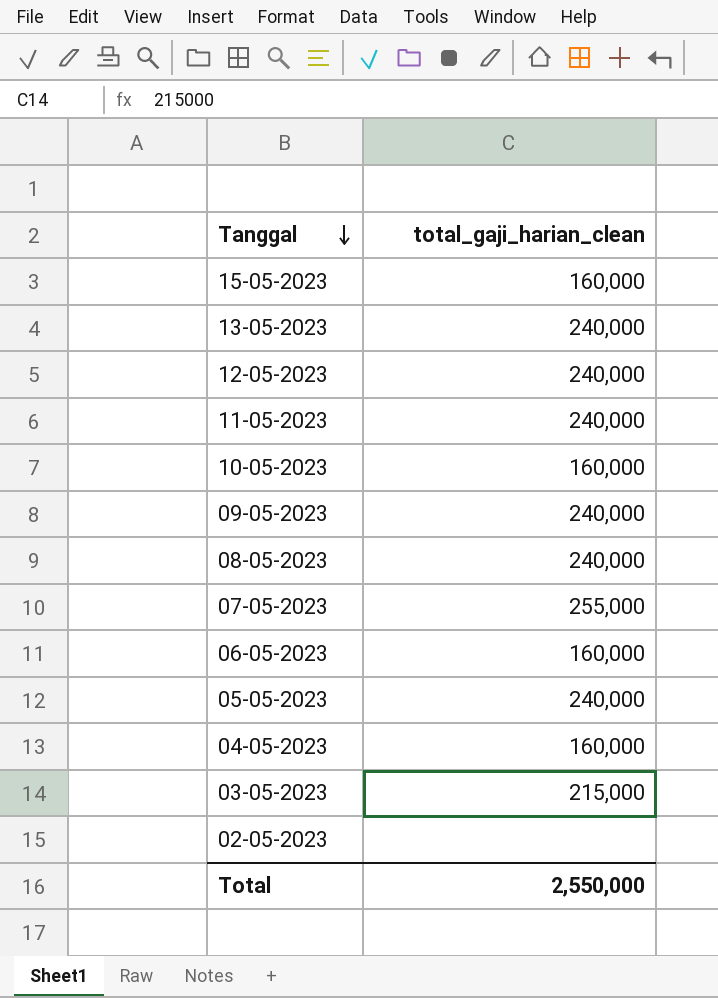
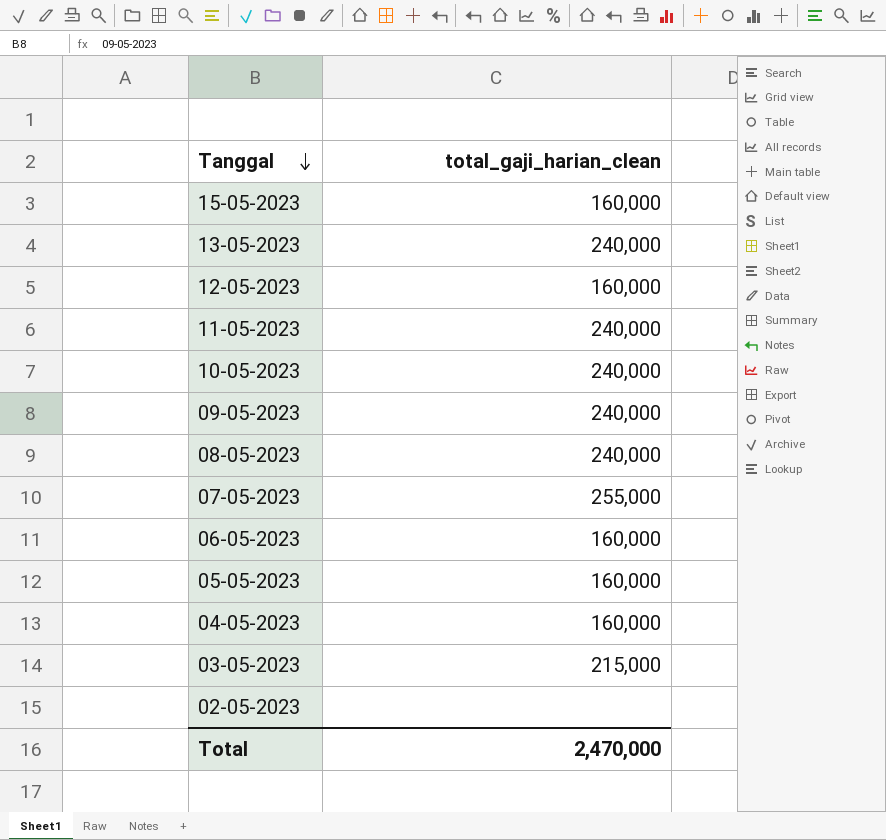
12-05-2023 | total_gaji_harian_clean: 240,000 -> 160,000
10-05-2023 | total_gaji_harian_clean: 160,000 -> 240,000
05-05-2023 | total_gaji_harian_clean: 240,000 -> 160,000
Total | total_gaji_harian_clean: 2,550,000 -> 2,470,000

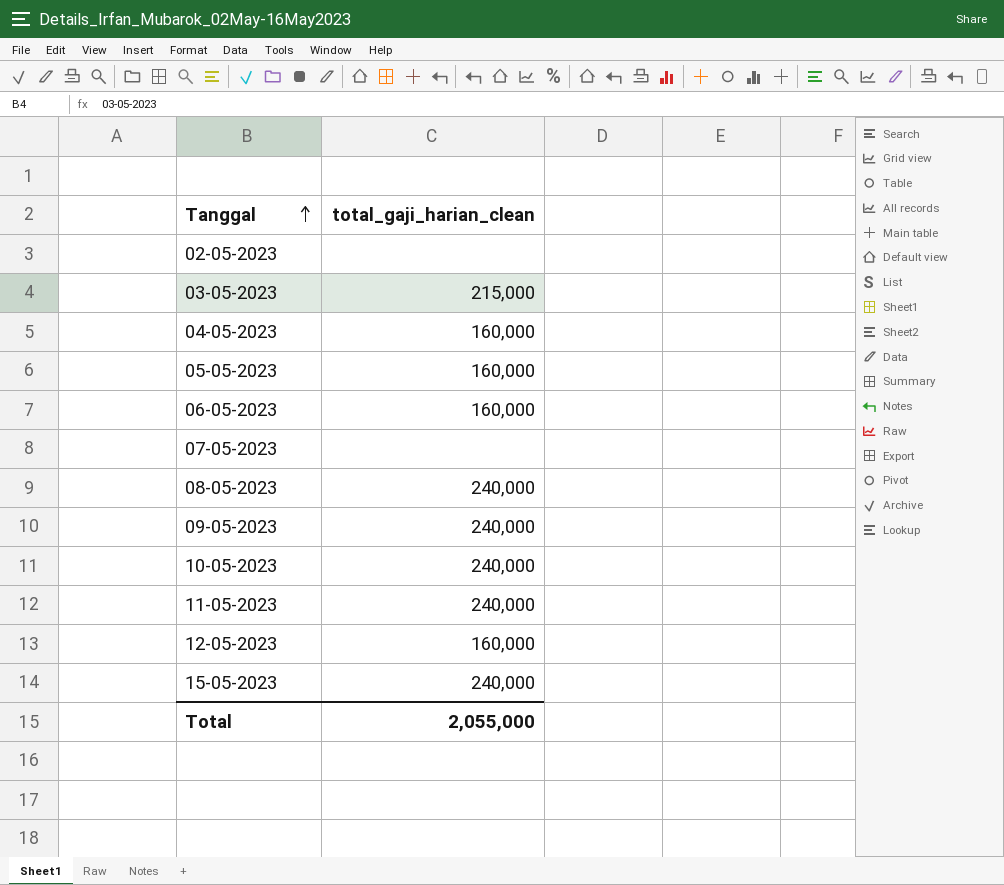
row order: Tanggal descending -> Tanggal ascending
row 13-05-2023: 240,000 -> none
07-05-2023 | total_gaji_harian_clean: 255,000 -> none
15-05-2023 | total_gaji_harian_clean: 160,000 -> 240,000
Total | total_gaji_harian_clean: 2,470,000 -> 2,055,000

